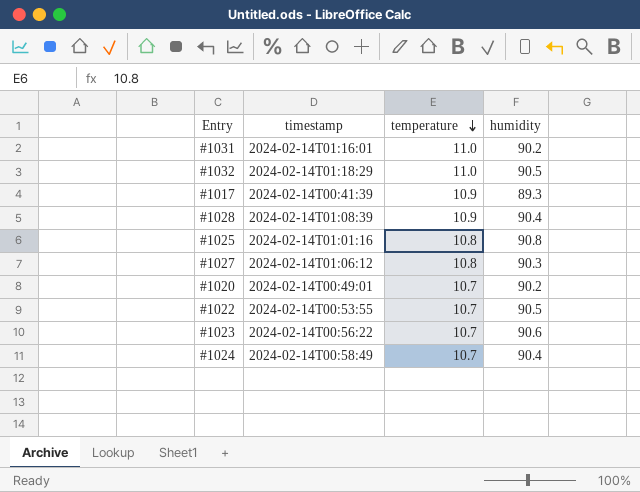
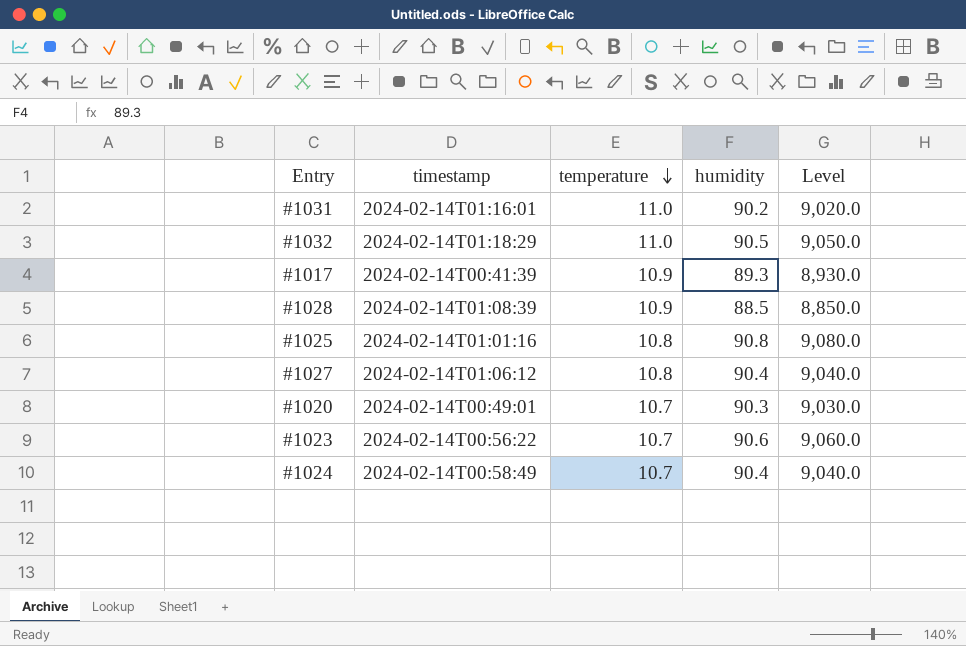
column Level | formula: none -> [humidity] * 100
row #1022: 2024-02-14T00:53:55 | 10.7 | 90.5 -> none
#1028 | humidity: 90.4 -> 88.5
#1027 | humidity: 90.3 -> 90.4
#1020 | humidity: 90.2 -> 90.3

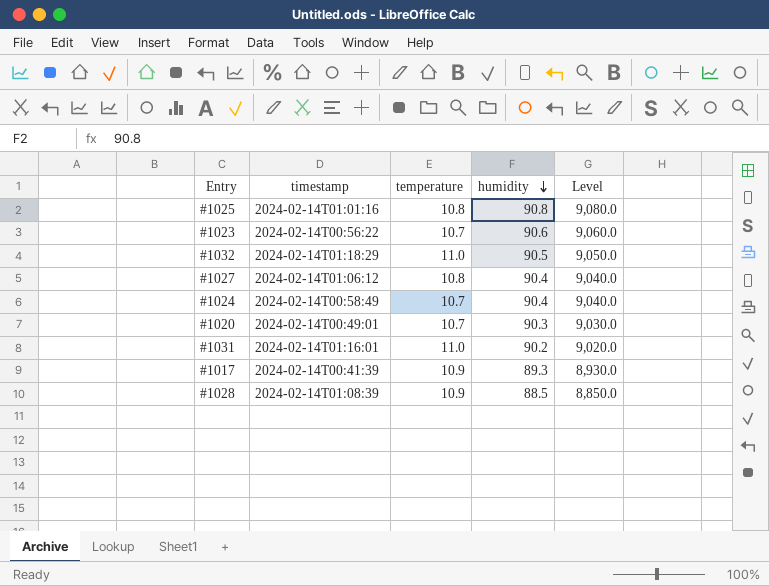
row order: temperature descending -> humidity descending

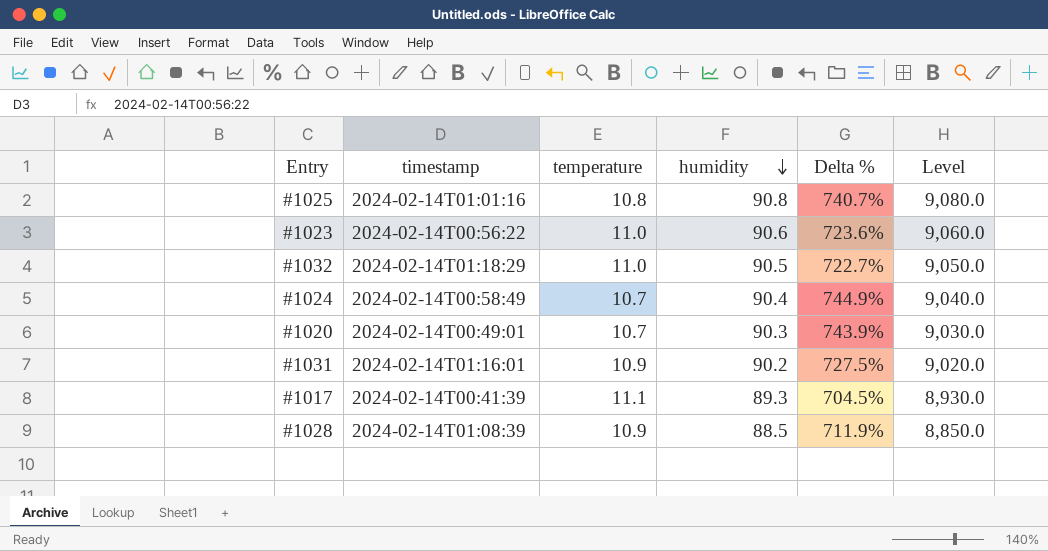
column Delta % | formula: none -> ([humidity] - [temperature]) / [temperature]
row #1027: 2024-02-14T01:06:12 | 10.8 | 90.4 | 9,040.0 -> none
#1023 | temperature: 10.7 -> 11.0
#1031 | temperature: 11.0 -> 10.9
#1017 | temperature: 10.9 -> 11.1

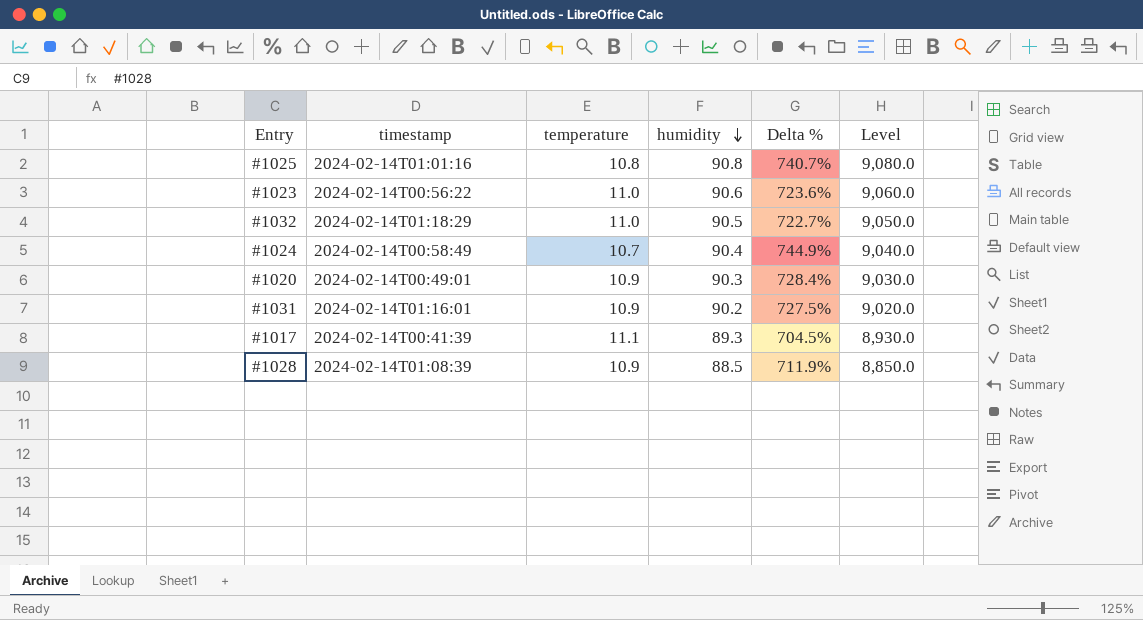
#1020 | temperature: 10.7 -> 10.9
#1020 | Delta %: 743.9% -> 728.4%

